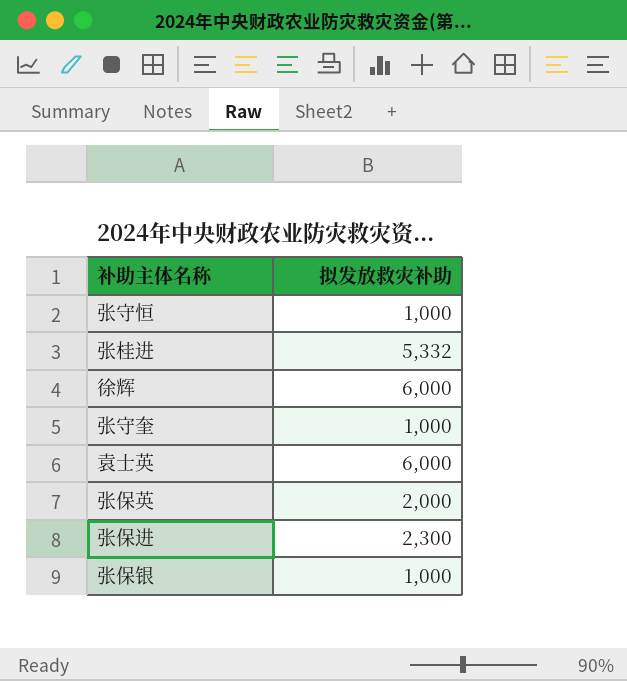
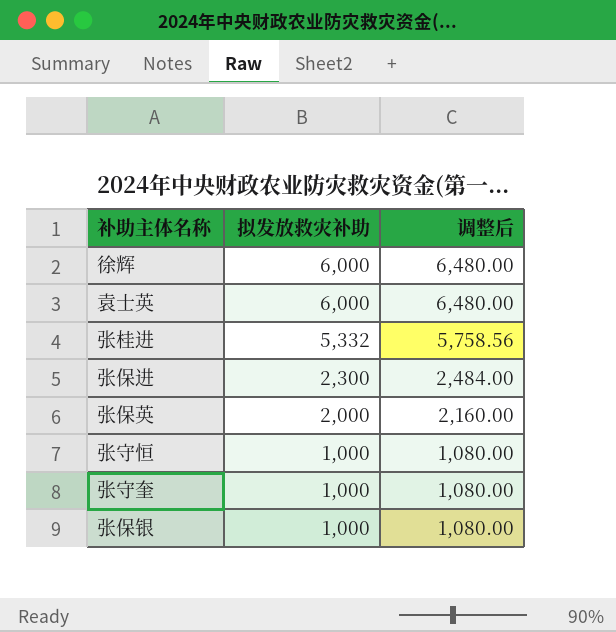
row order: none -> 拟发放救灾补助 descending
column 调整后 | formula: none -> [拟发放救灾补助] * 1.08

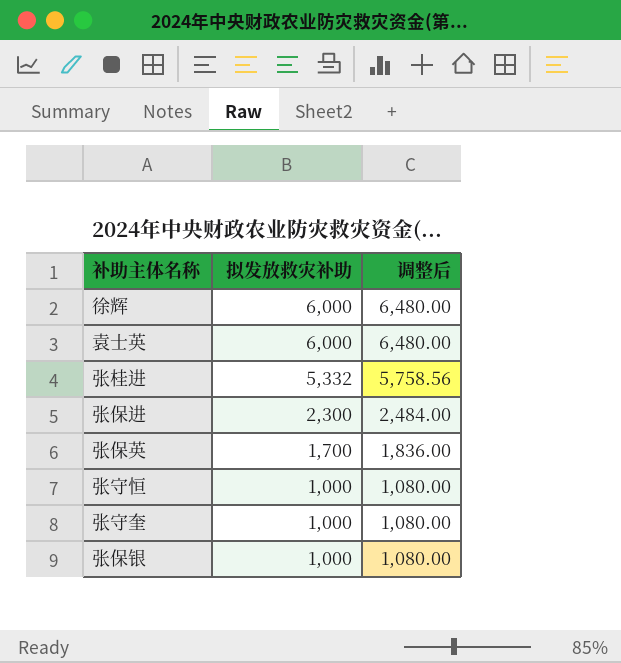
张保英 | 拟发放救灾补助: 2,000 -> 1,700
张保英 | 调整后: 2,160.00 -> 1,836.00

